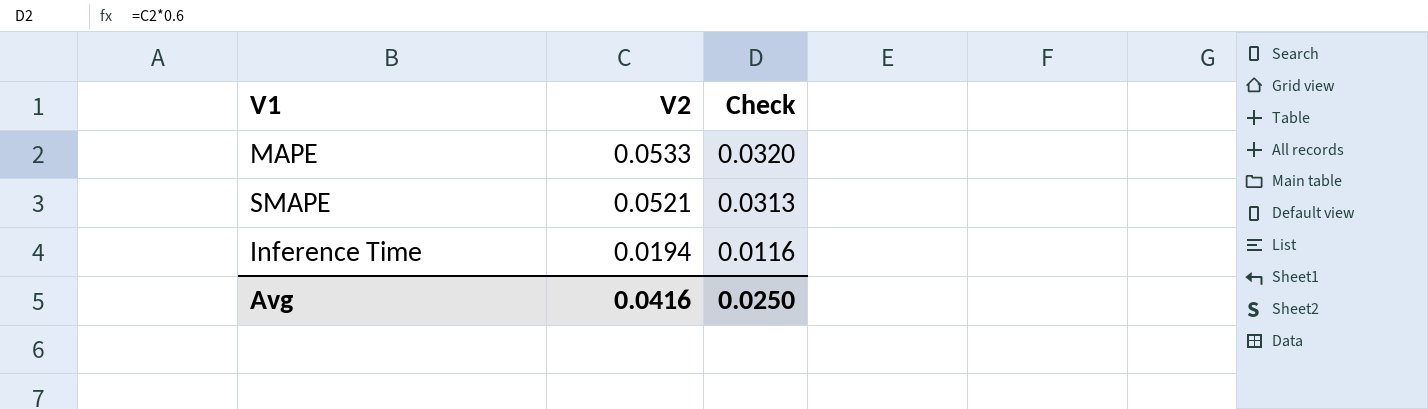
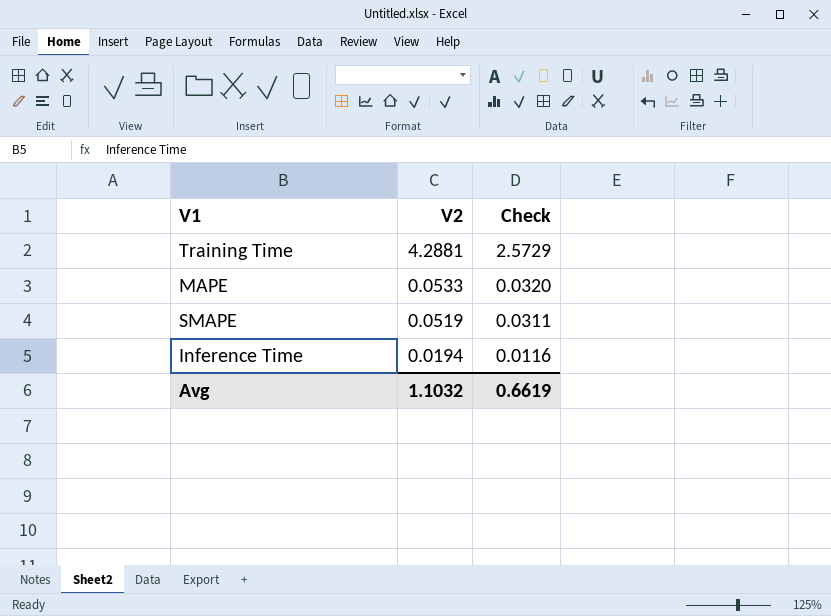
row Training Time: none -> 4.2881 | 2.5729
SMAPE | V2: 0.0521 -> 0.0519
SMAPE | Check: 0.0313 -> 0.0311
Avg | V2: 0.0416 -> 1.1032
Avg | Check: 0.0250 -> 0.6619

